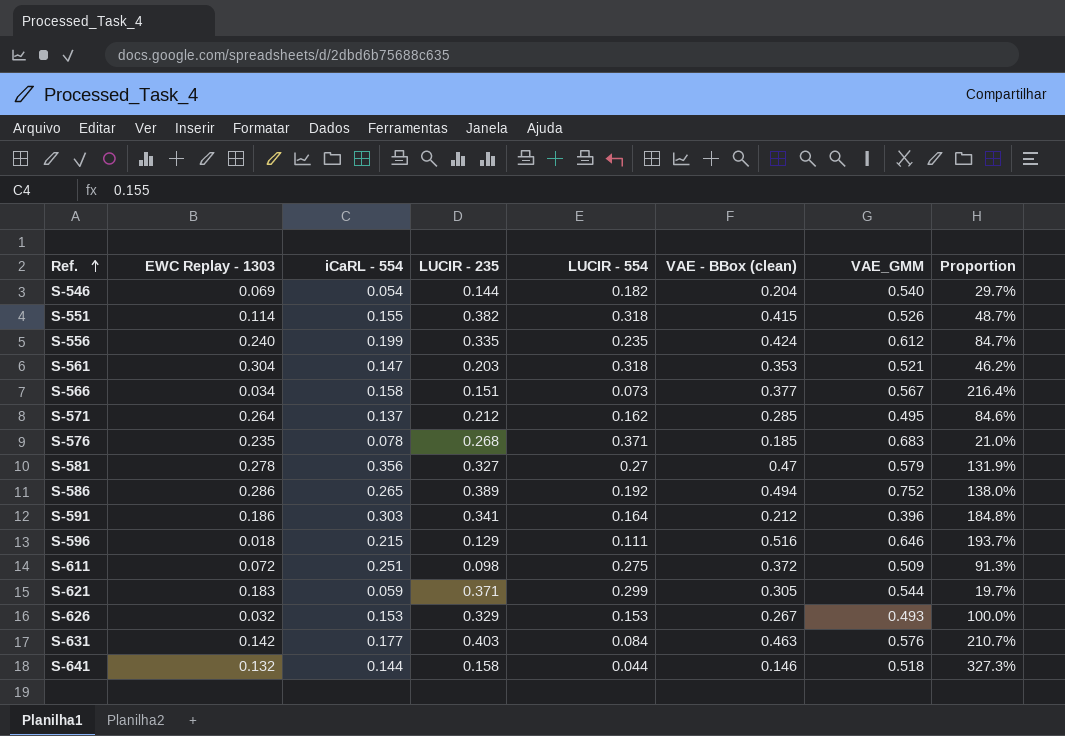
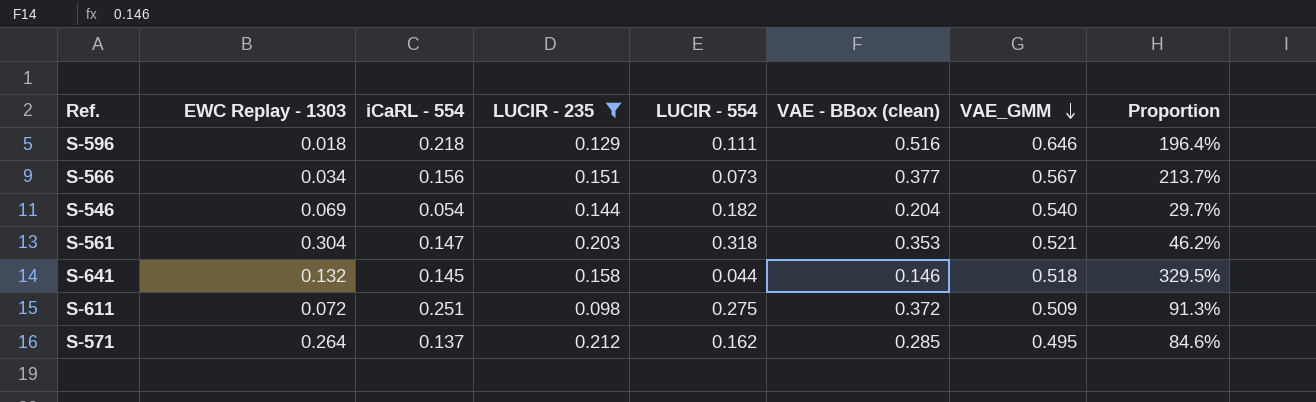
filter: none -> LUCIR - 235 <= 0.212
row order: Ref. ascending -> VAE_GMM descending
S-596 | iCaRL - 554: 0.215 -> 0.218
S-596 | Proportion: 193.7% -> 196.4%
S-566 | iCaRL - 554: 0.158 -> 0.156
S-566 | Proportion: 216.4% -> 213.7%
S-641 | iCaRL - 554: 0.144 -> 0.145
S-641 | Proportion: 327.3% -> 329.5%

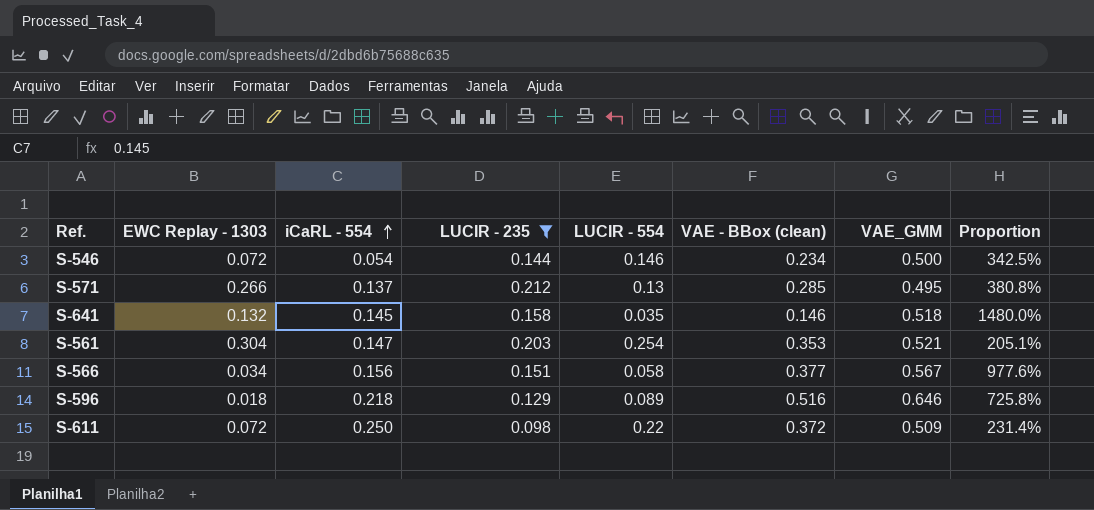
row order: VAE_GMM descending -> iCaRL - 554 ascending
column Proportion | formula: [iCaRL - 554] / [LUCIR - 554] -> [VAE_GMM] / [LUCIR - 554]
S-546 | EWC Replay - 1303: 0.069 -> 0.072
S-546 | LUCIR - 554: 0.182 -> 0.146
S-546 | VAE - BBox (clean): 0.204 -> 0.234
S-546 | VAE_GMM: 0.540 -> 0.500
S-571 | EWC Replay - 1303: 0.264 -> 0.266
S-571 | LUCIR - 554: 0.162 -> 0.13
S-641 | LUCIR - 554: 0.044 -> 0.035
S-561 | LUCIR - 554: 0.318 -> 0.254
S-566 | LUCIR - 554: 0.073 -> 0.058
S-596 | LUCIR - 554: 0.111 -> 0.089
S-611 | iCaRL - 554: 0.251 -> 0.250
S-611 | LUCIR - 554: 0.275 -> 0.22

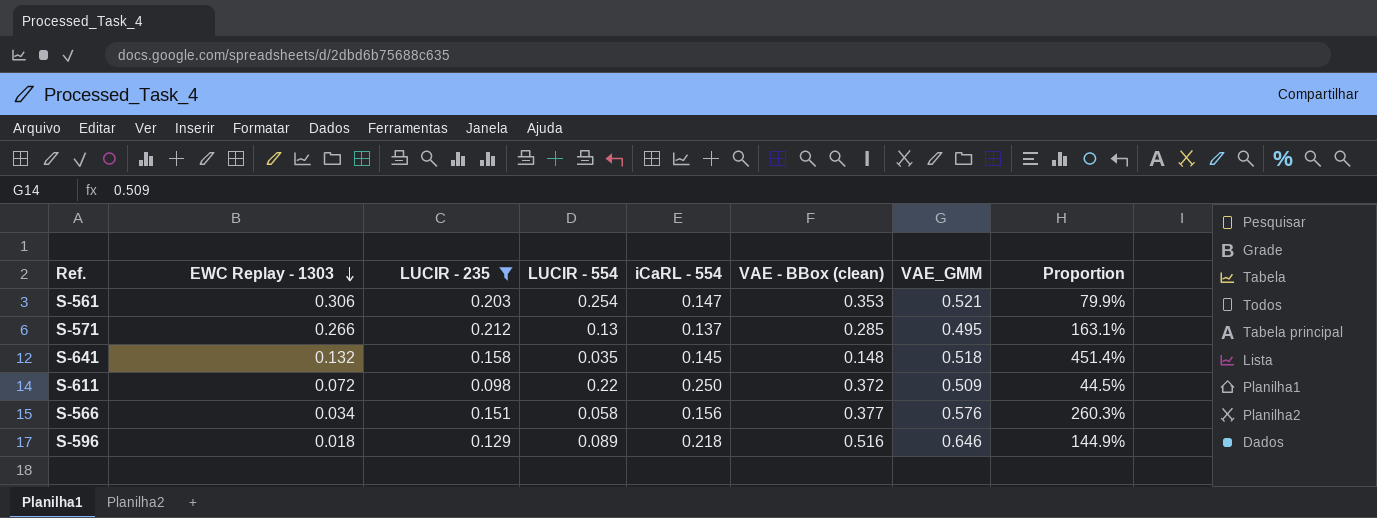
row order: iCaRL - 554 ascending -> EWC Replay - 1303 descending
column iCaRL - 554 | position: 3 -> 5
column Proportion | formula: [VAE_GMM] / [LUCIR - 554] -> [LUCIR - 235] / [LUCIR - 554]
row S-546: 0.072 | 0.054 | 0.144 | 0.146 | 0.234 | 0.500 | 342.5% -> none
S-561 | EWC Replay - 1303: 0.304 -> 0.306
S-641 | VAE - BBox (clean): 0.146 -> 0.148
S-566 | VAE_GMM: 0.567 -> 0.576

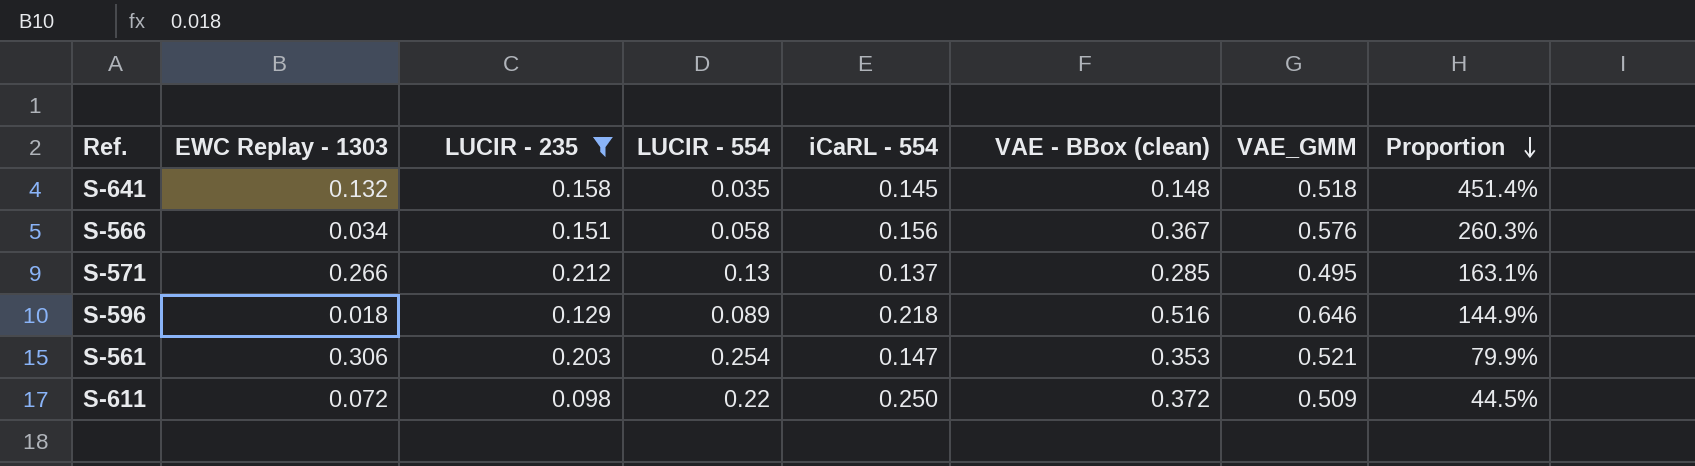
row order: EWC Replay - 1303 descending -> Proportion descending
S-566 | VAE - BBox (clean): 0.377 -> 0.367

